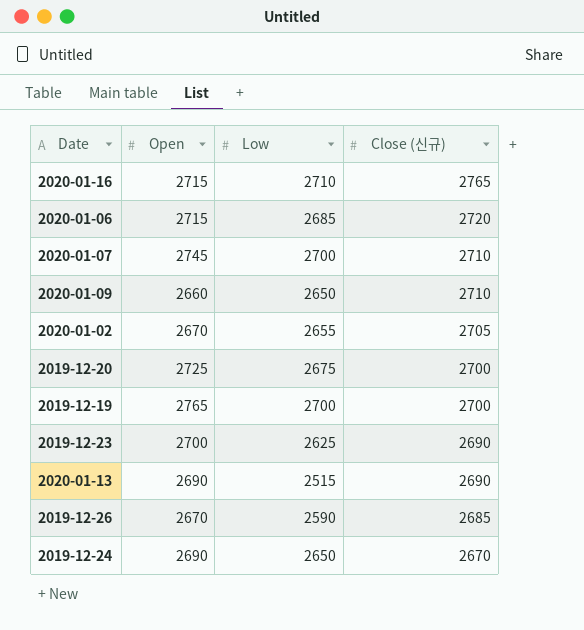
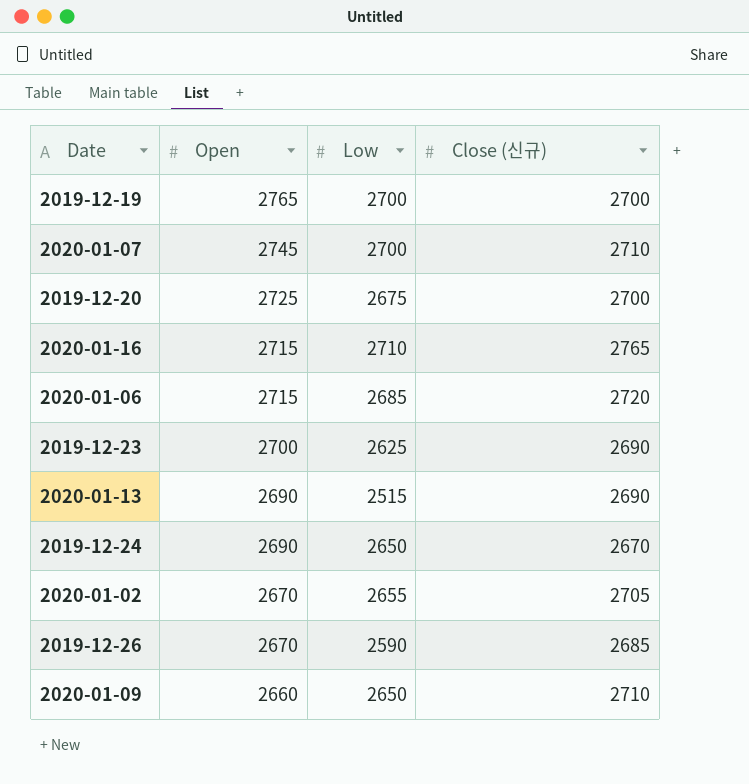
row order: Close (신규) descending -> Open descending

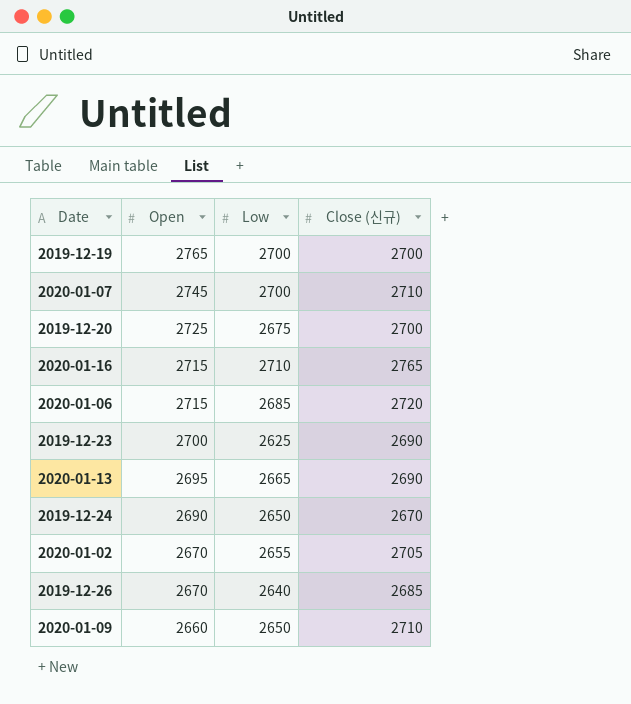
2020-01-13 | Open: 2690 -> 2695
2020-01-13 | Low: 2515 -> 2665
2019-12-26 | Low: 2590 -> 2640

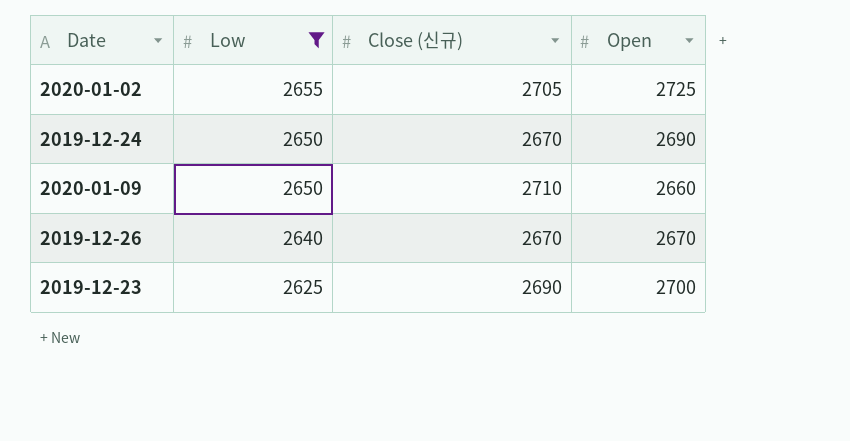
filter: none -> Low <= 2655
row order: Open descending -> Low descending
column Open | position: 2 -> 4
2020-01-02 | Open: 2670 -> 2725
2019-12-26 | Close (신규): 2685 -> 2670

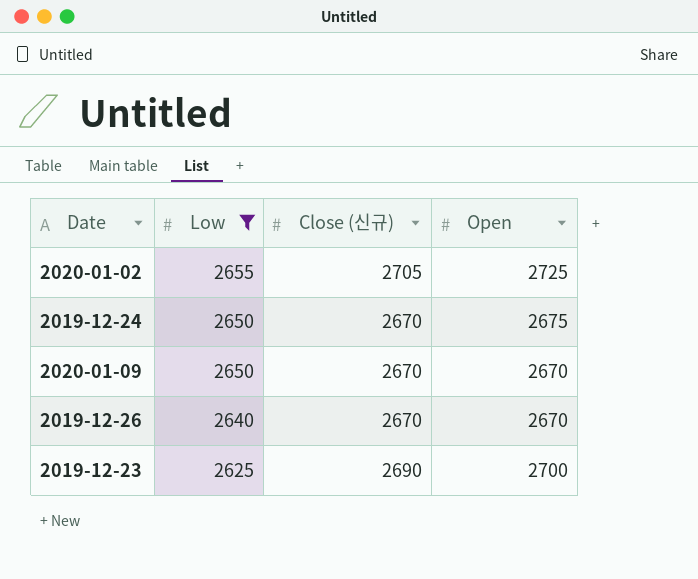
2019-12-24 | Open: 2690 -> 2675
2020-01-09 | Close (신규): 2710 -> 2670
2020-01-09 | Open: 2660 -> 2670

